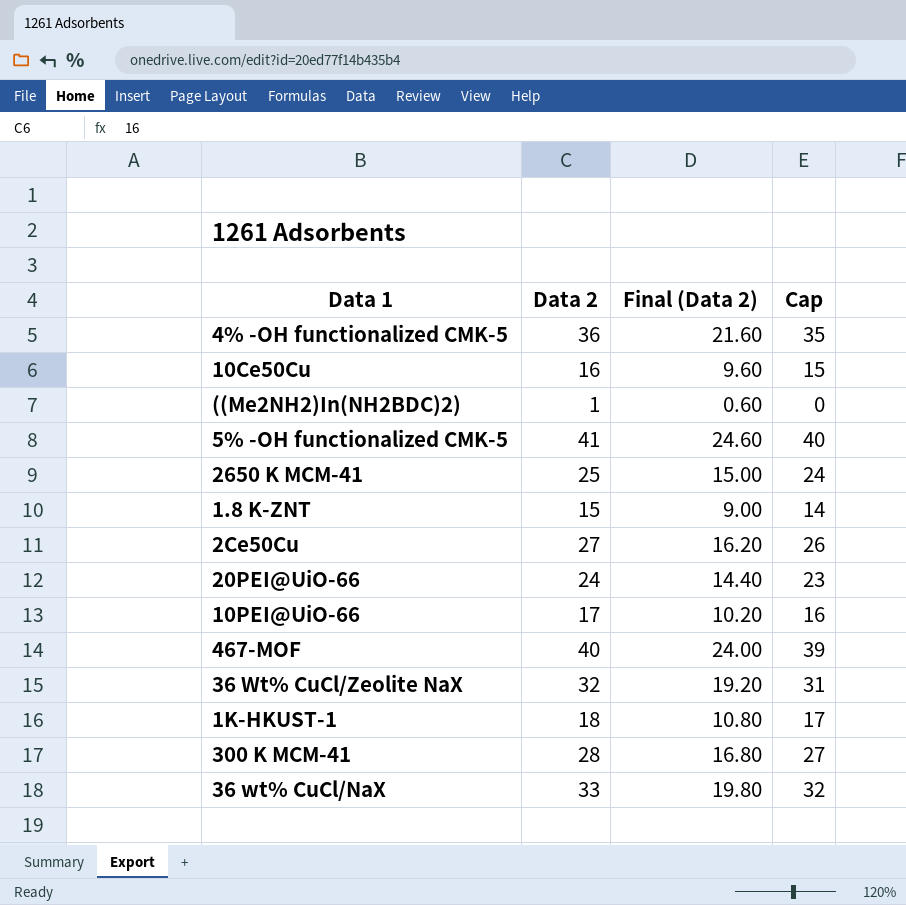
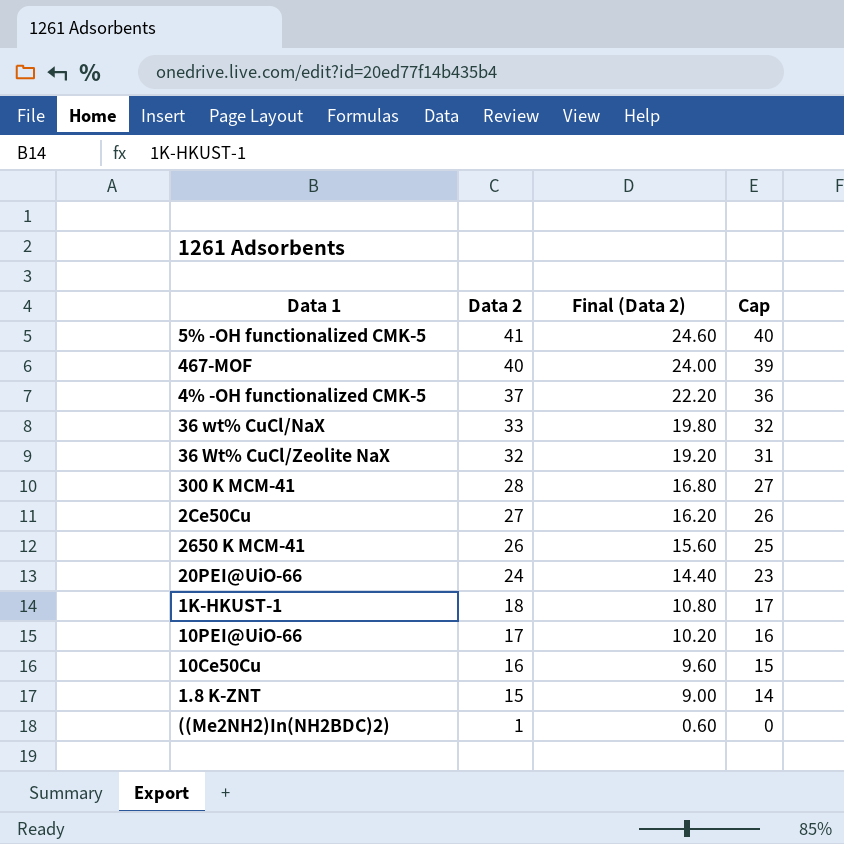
row order: none -> Data 2 descending
4% -OH functionalized CMK-5 | Data 2: 36 -> 37
4% -OH functionalized CMK-5 | Final (Data 2): 21.60 -> 22.20
4% -OH functionalized CMK-5 | Cap: 35 -> 36
2650 K MCM-41 | Data 2: 25 -> 26
2650 K MCM-41 | Final (Data 2): 15.00 -> 15.60
2650 K MCM-41 | Cap: 24 -> 25

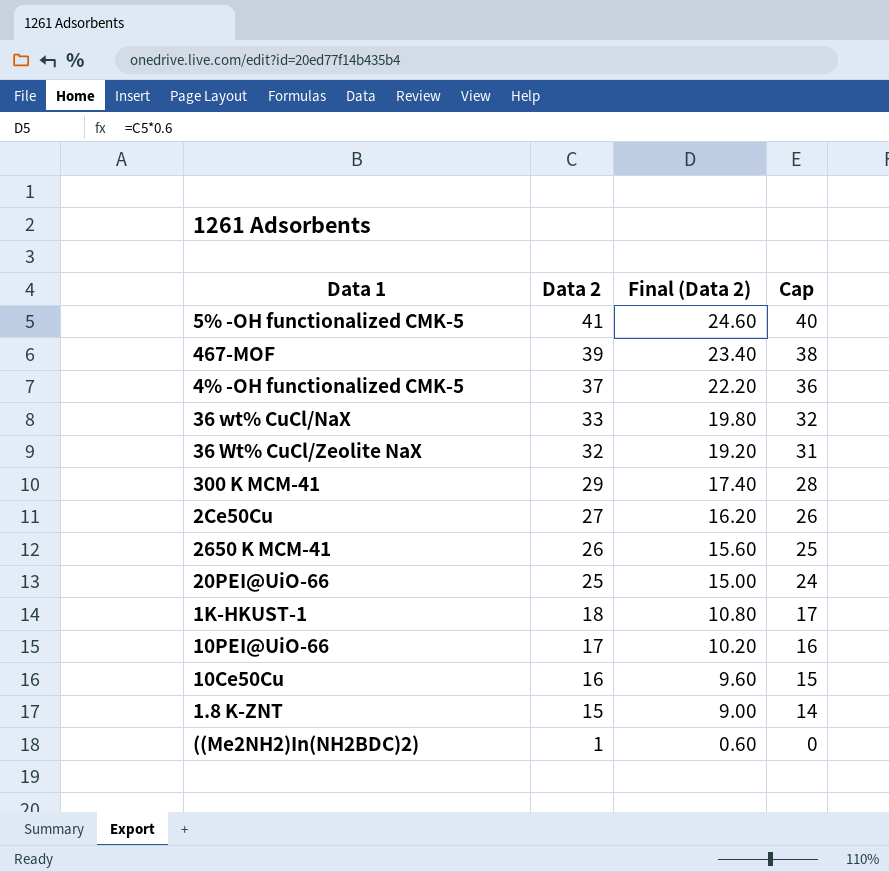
467-MOF | Data 2: 40 -> 39
467-MOF | Final (Data 2): 24.00 -> 23.40
467-MOF | Cap: 39 -> 38
300 K MCM-41 | Data 2: 28 -> 29
300 K MCM-41 | Final (Data 2): 16.80 -> 17.40
300 K MCM-41 | Cap: 27 -> 28
20PEI@UiO-66 | Data 2: 24 -> 25
20PEI@UiO-66 | Final (Data 2): 14.40 -> 15.00
20PEI@UiO-66 | Cap: 23 -> 24

